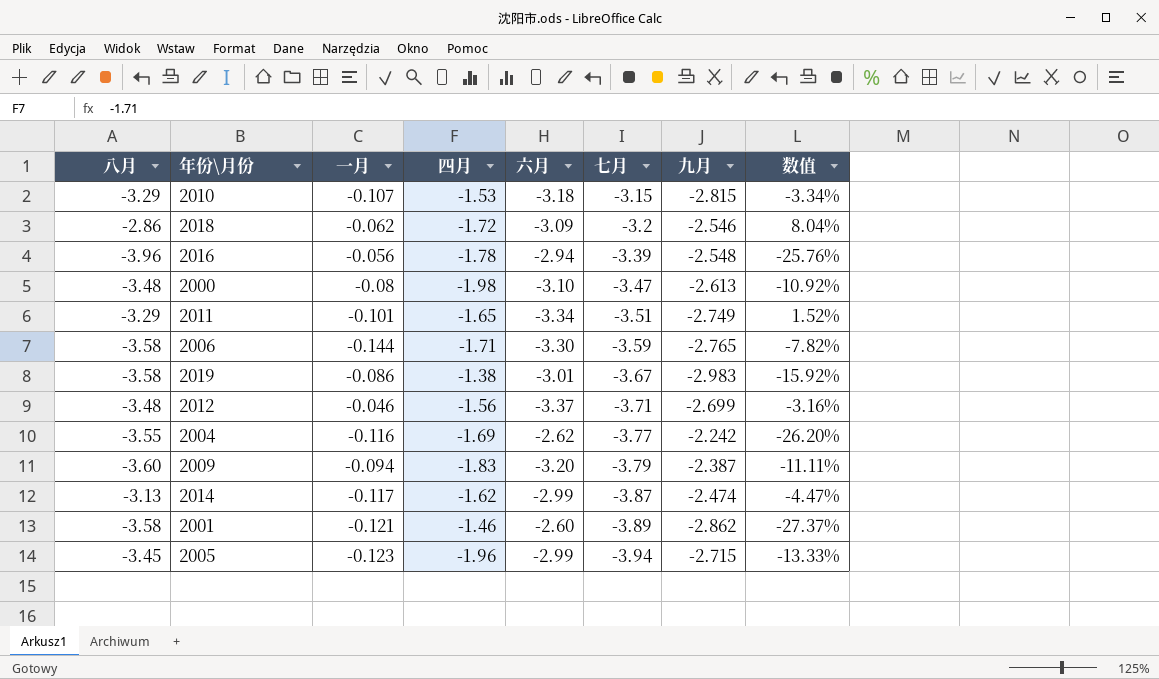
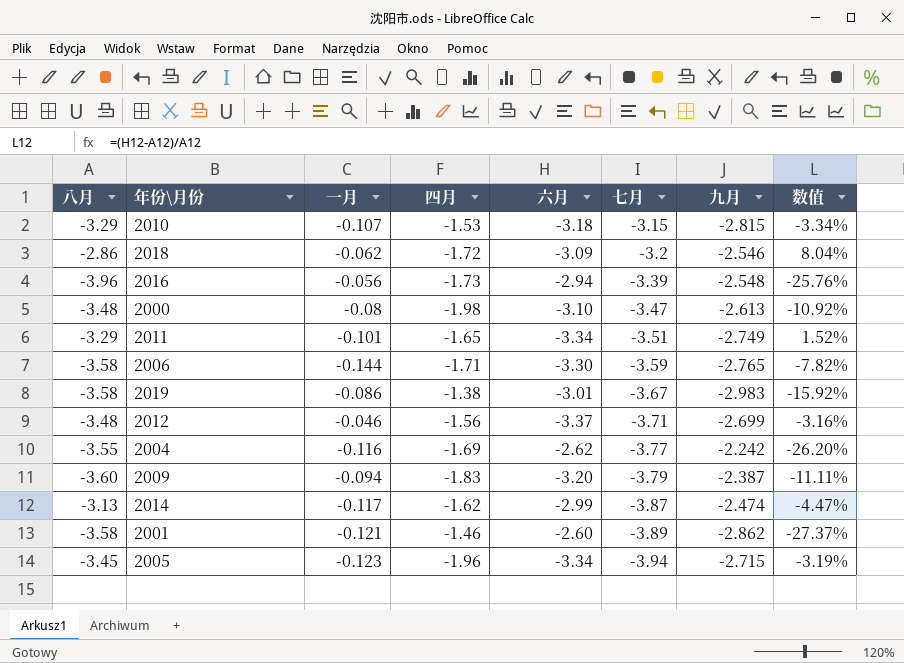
2016 | 四月: -1.78 -> -1.73
2005 | 六月: -2.99 -> -3.34
2005 | 数值: -13.33% -> -3.19%

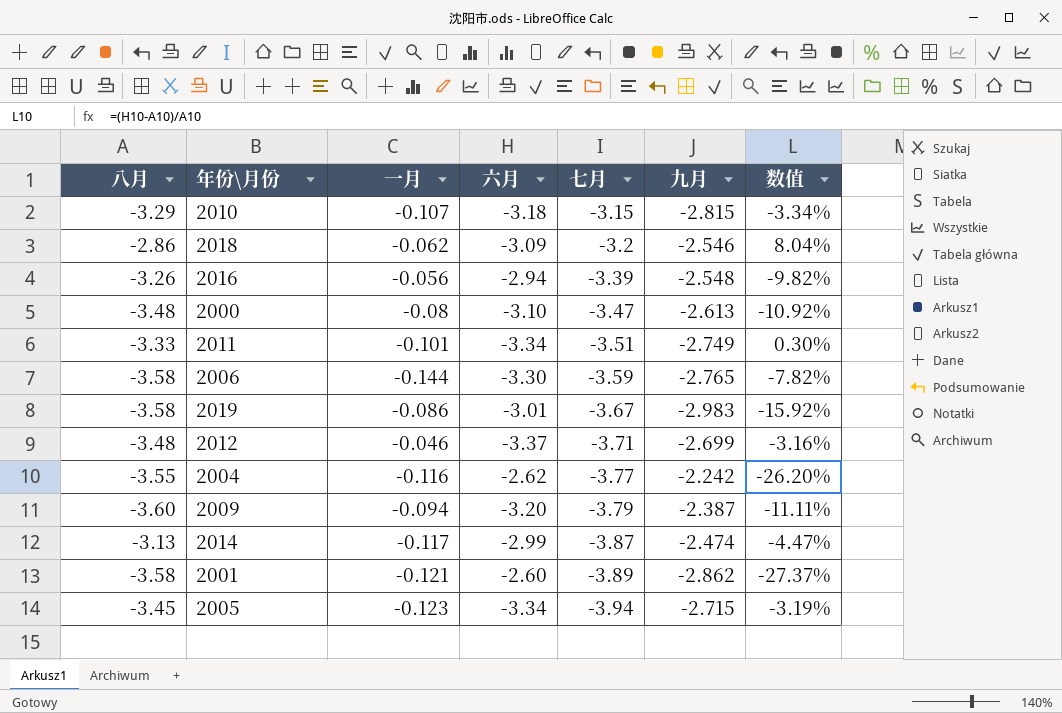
column 四月 | position: 4 -> none
2016 | 八月: -3.96 -> -3.26
2016 | 数值: -25.76% -> -9.82%
2011 | 八月: -3.29 -> -3.33
2011 | 数值: 1.52% -> 0.30%

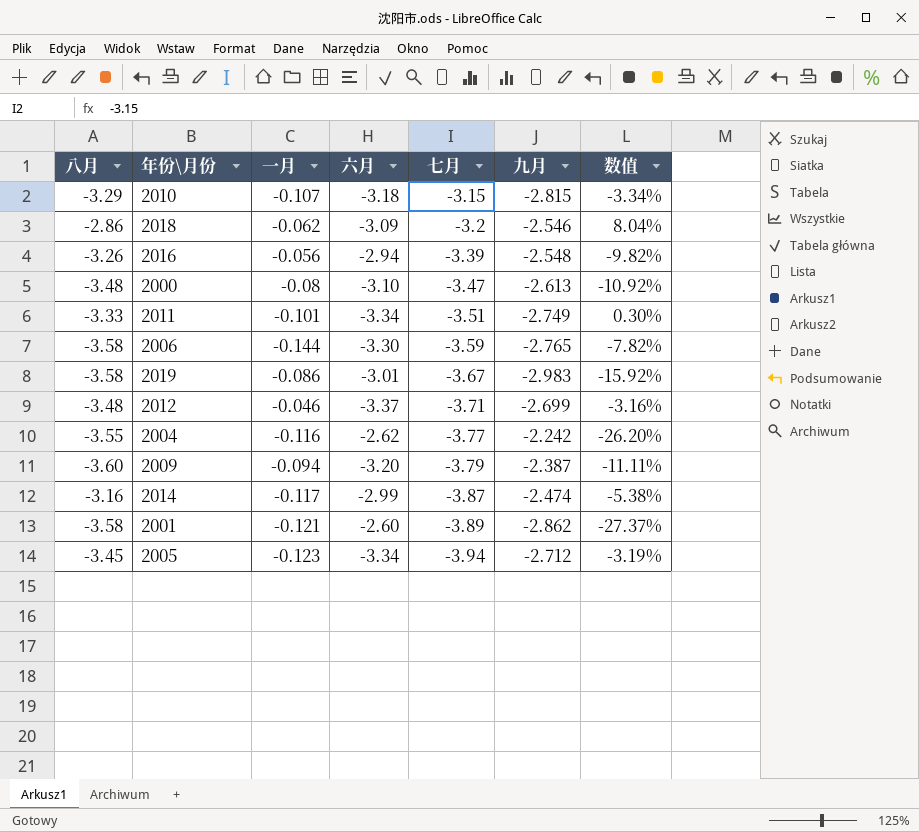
2014 | 八月: -3.13 -> -3.16
2014 | 数值: -4.47% -> -5.38%
2005 | 九月: -2.715 -> -2.712

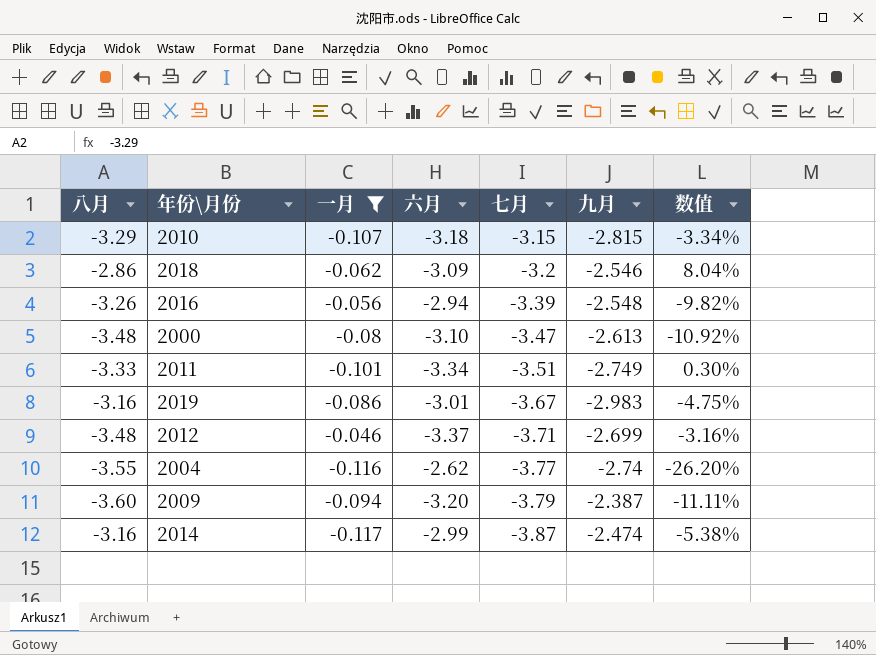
filter: none -> 一月 >= -0.117
2019 | 八月: -3.58 -> -3.16
2019 | 数值: -15.92% -> -4.75%
2004 | 九月: -2.242 -> -2.74

